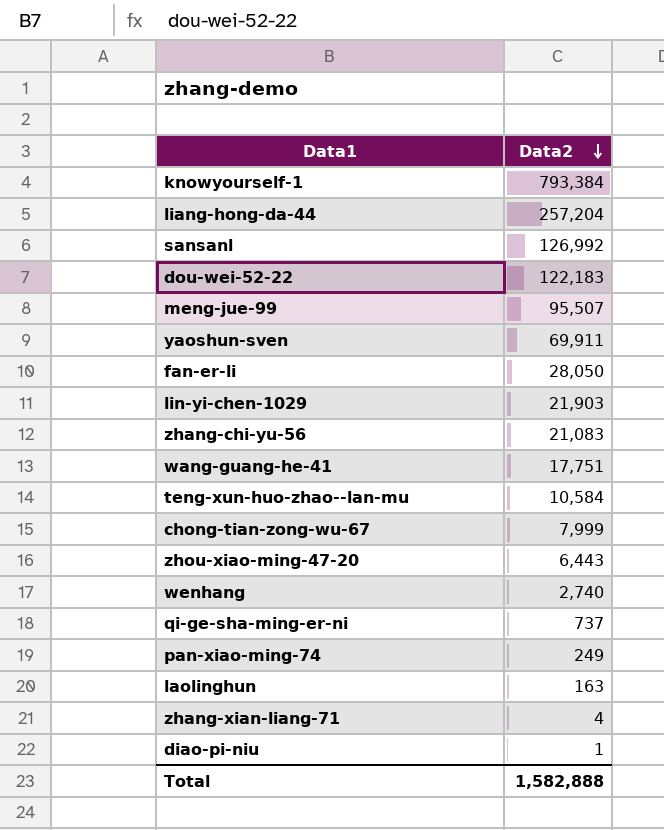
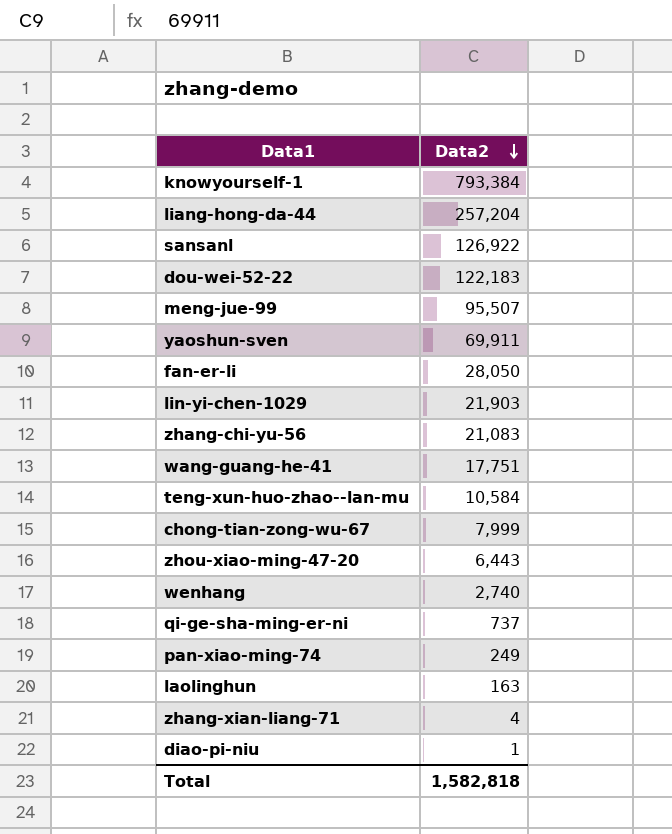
sansanl | Data2: 126,992 -> 126,922
Total | Data2: 1,582,888 -> 1,582,818

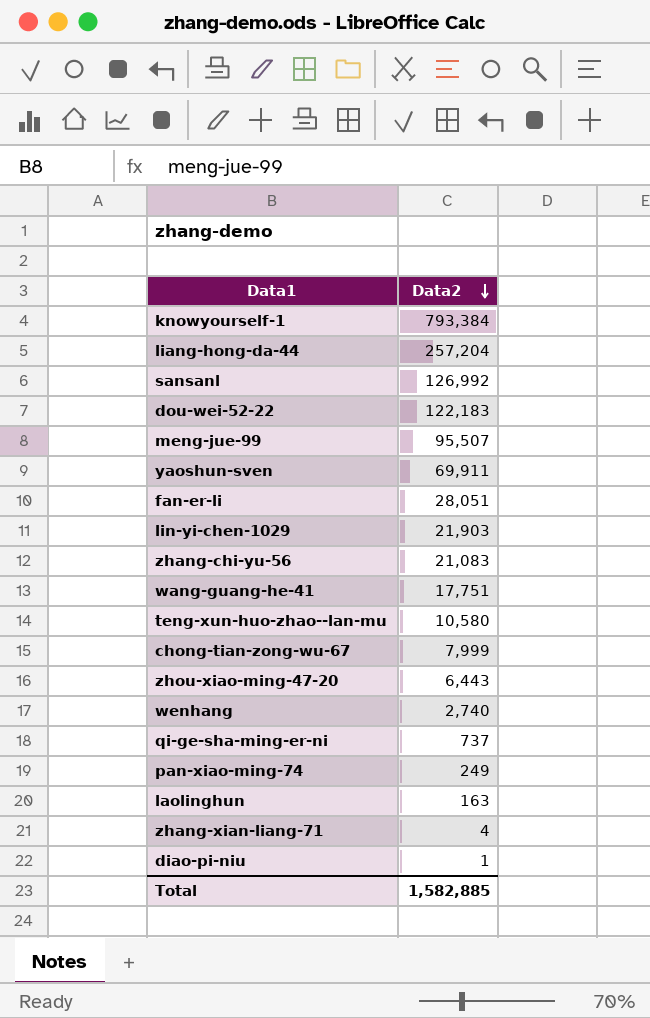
sansanl | Data2: 126,922 -> 126,992
fan-er-li | Data2: 28,050 -> 28,051
teng-xun-huo-zhao--lan-mu | Data2: 10,584 -> 10,580
Total | Data2: 1,582,818 -> 1,582,885

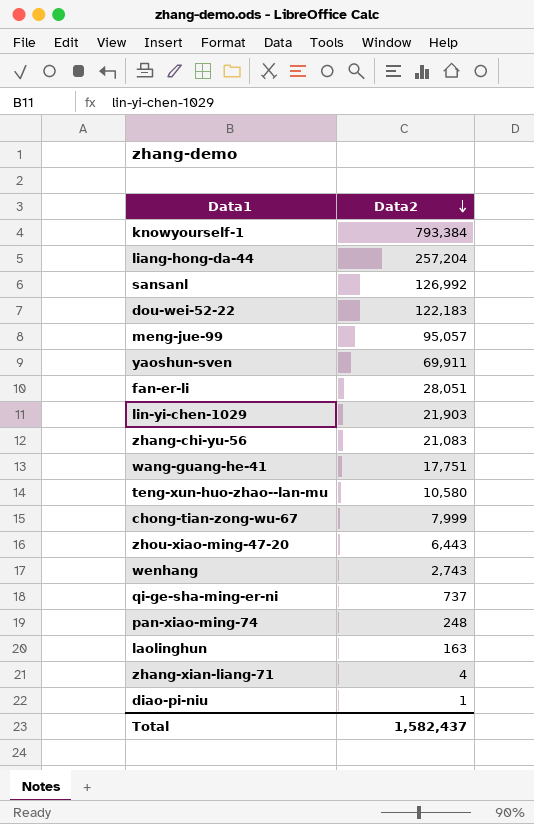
meng-jue-99 | Data2: 95,507 -> 95,057
wenhang | Data2: 2,740 -> 2,743
pan-xiao-ming-74 | Data2: 249 -> 248
Total | Data2: 1,582,885 -> 1,582,437

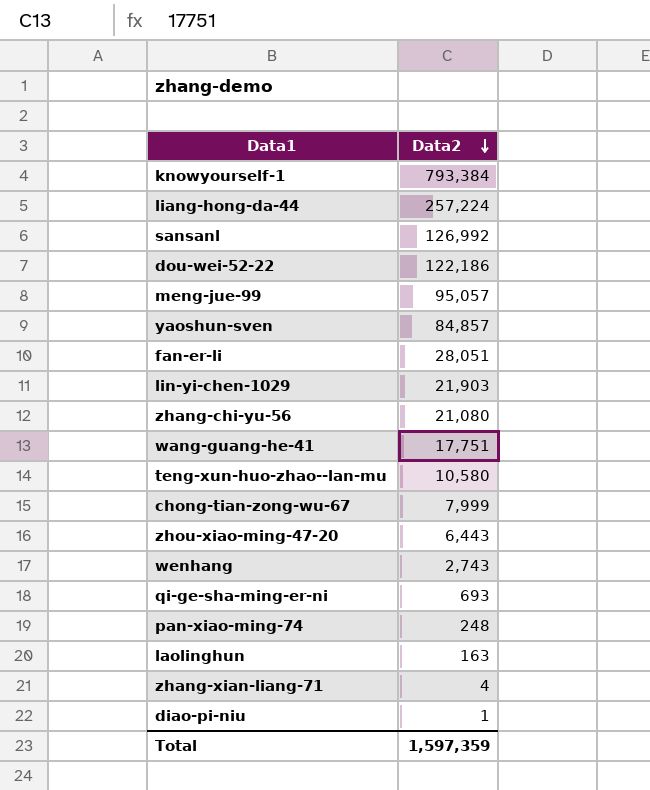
liang-hong-da-44 | Data2: 257,204 -> 257,224
dou-wei-52-22 | Data2: 122,183 -> 122,186
yaoshun-sven | Data2: 69,911 -> 84,857
zhang-chi-yu-56 | Data2: 21,083 -> 21,080
qi-ge-sha-ming-er-ni | Data2: 737 -> 693
Total | Data2: 1,582,437 -> 1,597,359

